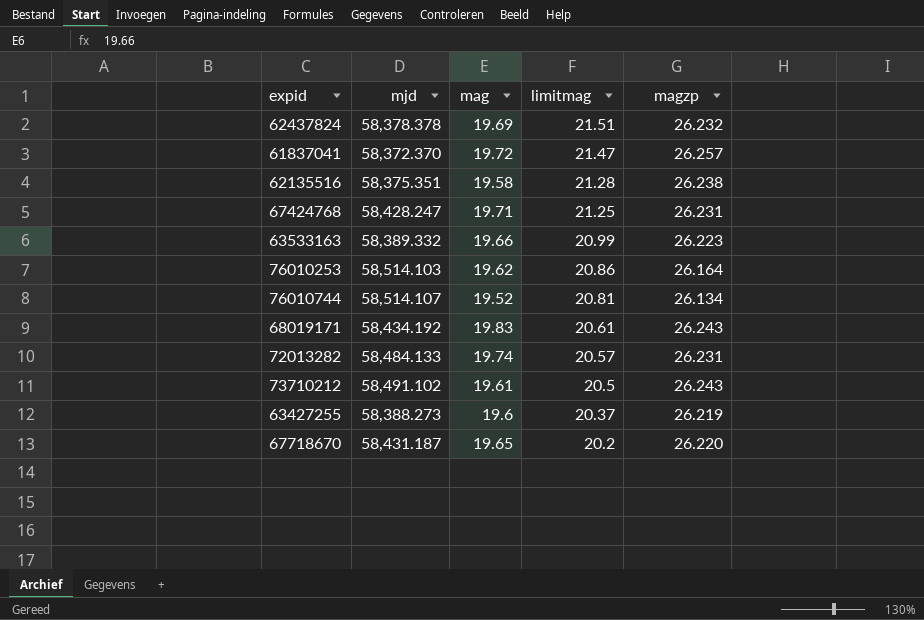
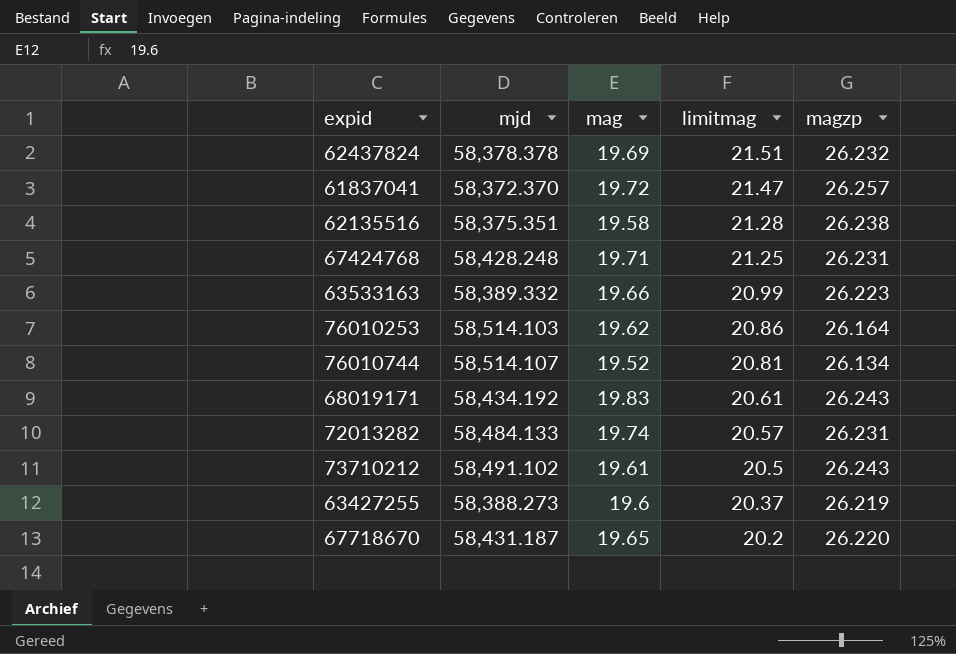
67424768 | mjd: 58,428.247 -> 58,428.248

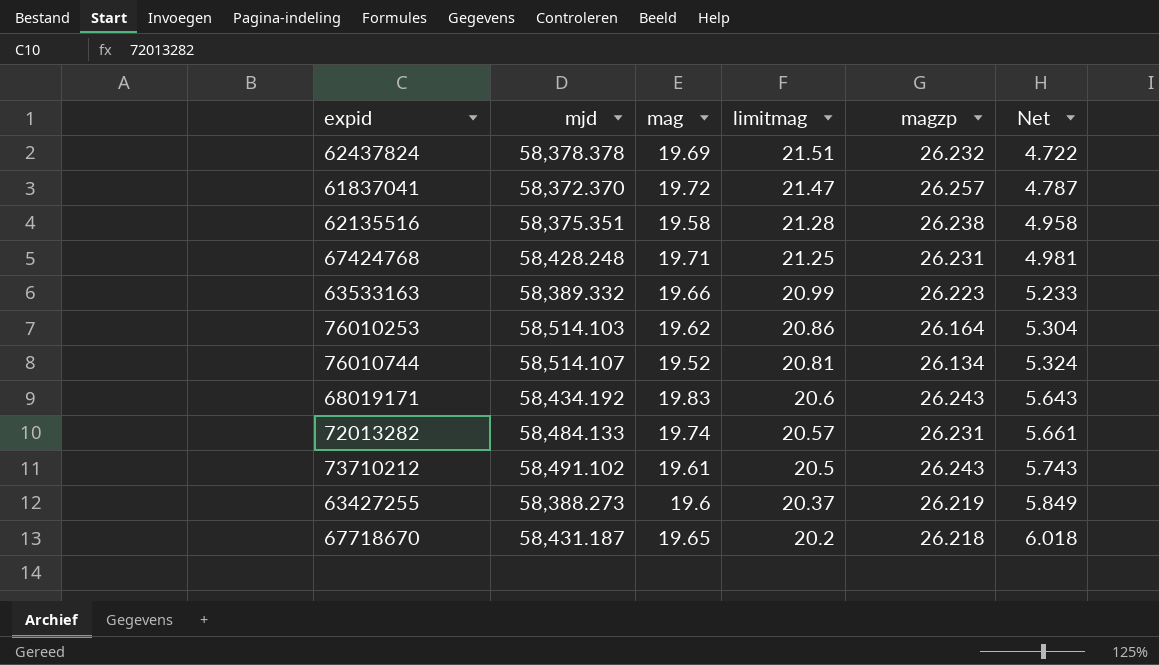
column Net | formula: none -> [magzp] - [limitmag]
68019171 | limitmag: 20.61 -> 20.6
67718670 | magzp: 26.220 -> 26.218

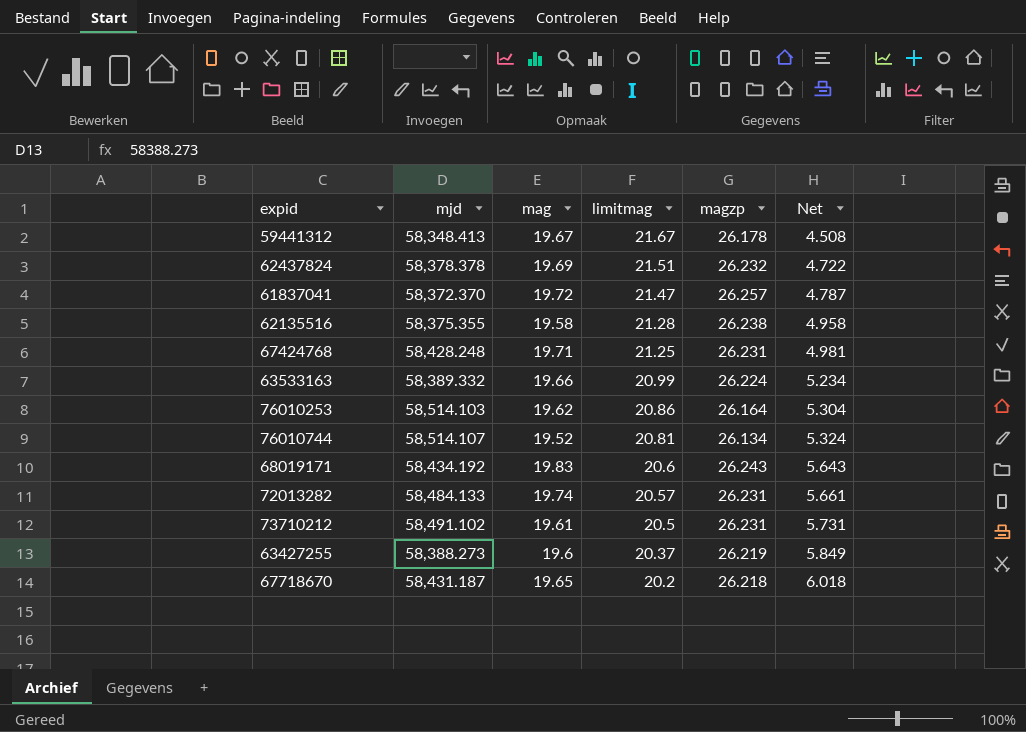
row 59441312: none -> 58,348.413 | 19.67 | 21.67 | 26.178 | 4.508
62135516 | mjd: 58,375.351 -> 58,375.355
63533163 | magzp: 26.223 -> 26.224
63533163 | Net: 5.233 -> 5.234
73710212 | magzp: 26.243 -> 26.231
73710212 | Net: 5.743 -> 5.731

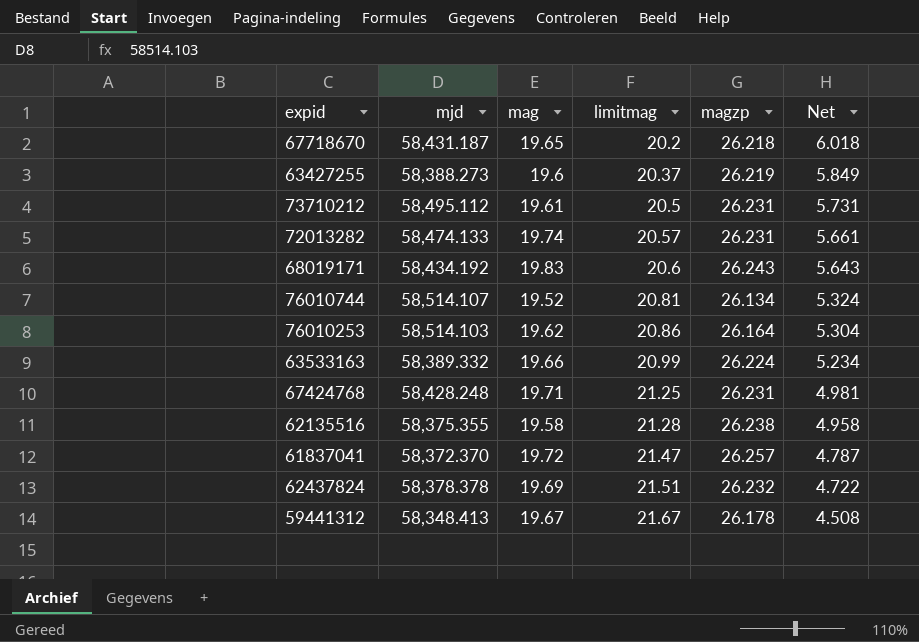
row order: limitmag descending -> limitmag ascending
73710212 | mjd: 58,491.102 -> 58,495.112
72013282 | mjd: 58,484.133 -> 58,474.133

